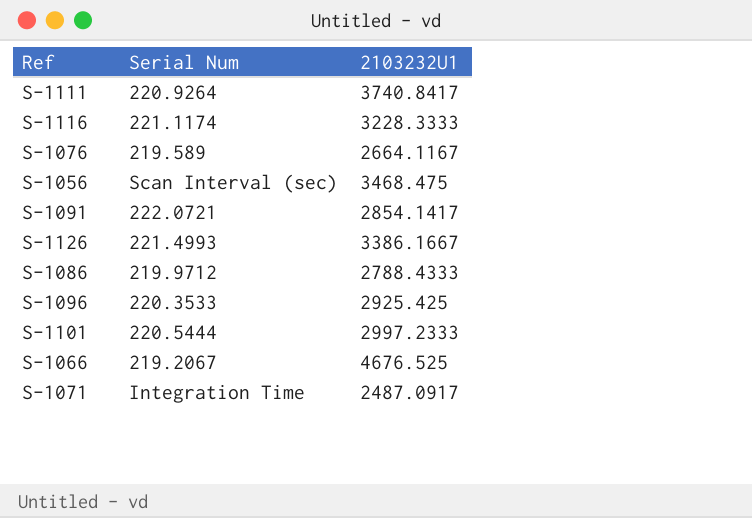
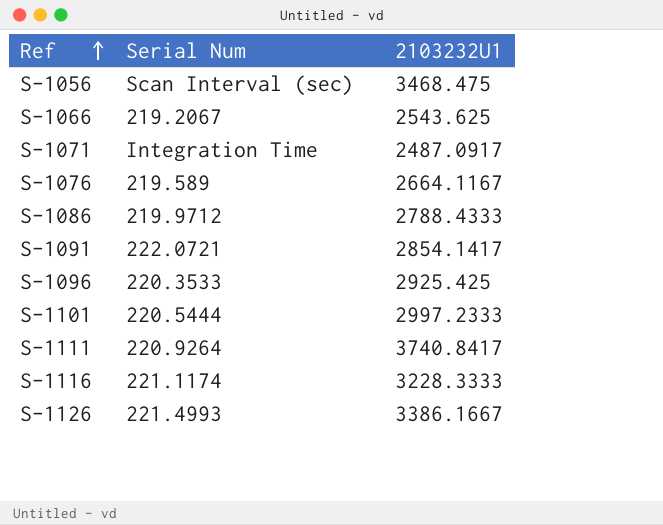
row order: none -> Ref ascending
S-1066 | 2103232U1: 4676.525 -> 2543.625

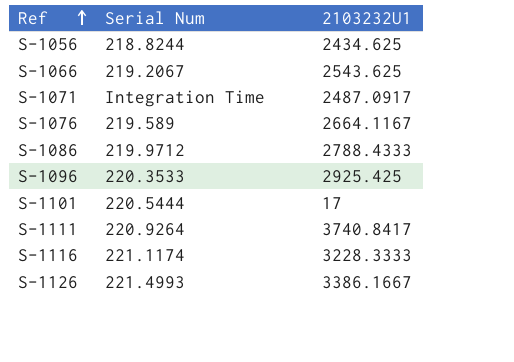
row S-1091: 222.0721 | 2854.1417 -> none
S-1056 | Serial Num: Scan Interval (sec) -> 218.8244
S-1056 | 2103232U1: 3468.475 -> 2434.625
S-1101 | 2103232U1: 2997.2333 -> 17

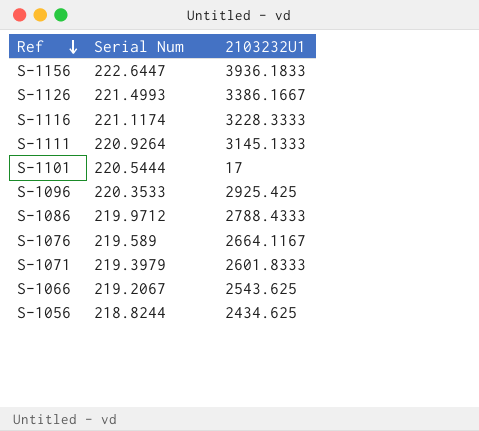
row order: Ref ascending -> Ref descending
row S-1156: none -> 222.6447 | 3936.1833
S-1111 | 2103232U1: 3740.8417 -> 3145.1333
S-1071 | Serial Num: Integration Time -> 219.3979
S-1071 | 2103232U1: 2487.0917 -> 2601.8333

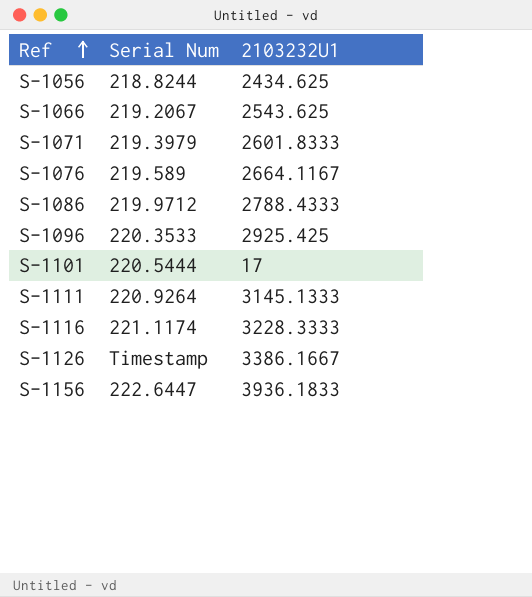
row order: Ref descending -> Ref ascending
S-1126 | Serial Num: 221.4993 -> Timestamp

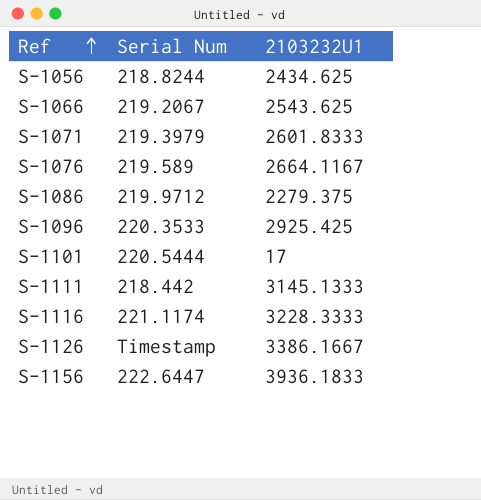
S-1086 | 2103232U1: 2788.4333 -> 2279.375
S-1111 | Serial Num: 220.9264 -> 218.442

